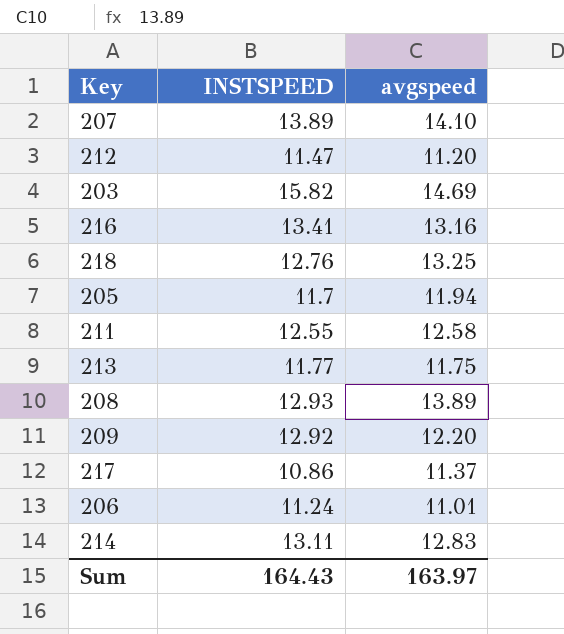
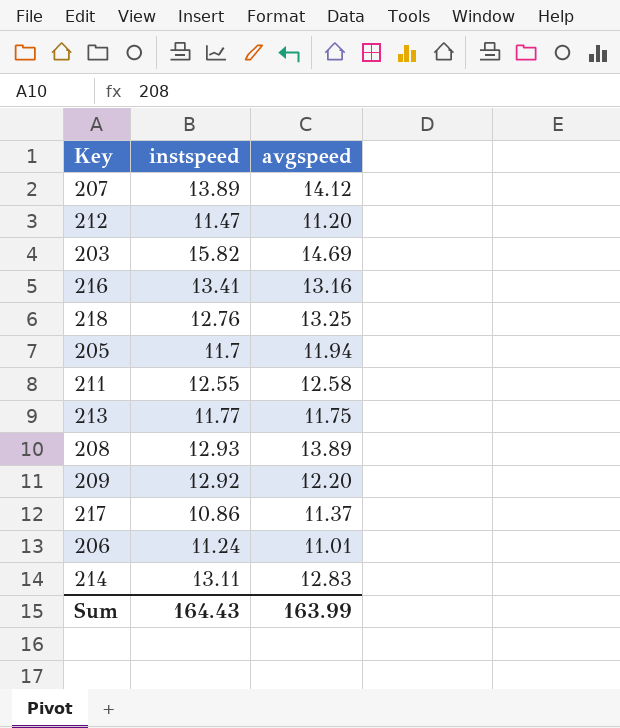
column name: INSTSPEED -> instspeed
207 | avgspeed: 14.10 -> 14.12
Sum | avgspeed: 163.97 -> 163.99

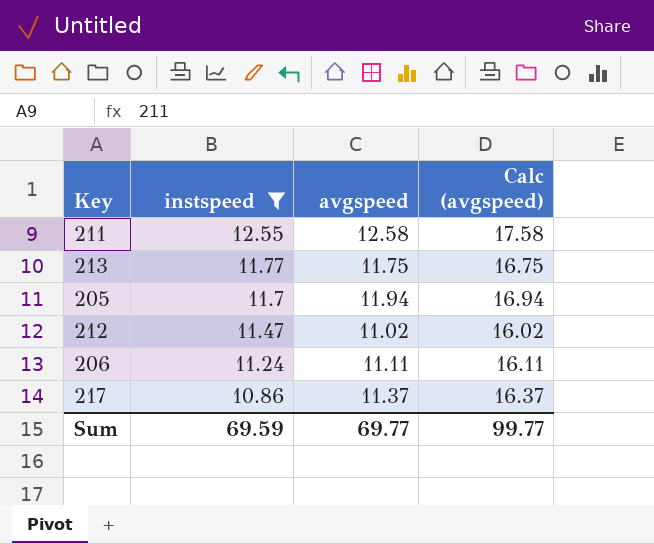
filter: none -> instspeed <= 12.55
row order: none -> instspeed descending
column Calc (avgspeed) | formula: none -> [avgspeed] + 5
212 | avgspeed: 11.20 -> 11.02
206 | avgspeed: 11.01 -> 11.11
Sum | instspeed: 164.43 -> 69.59
Sum | avgspeed: 163.99 -> 69.77

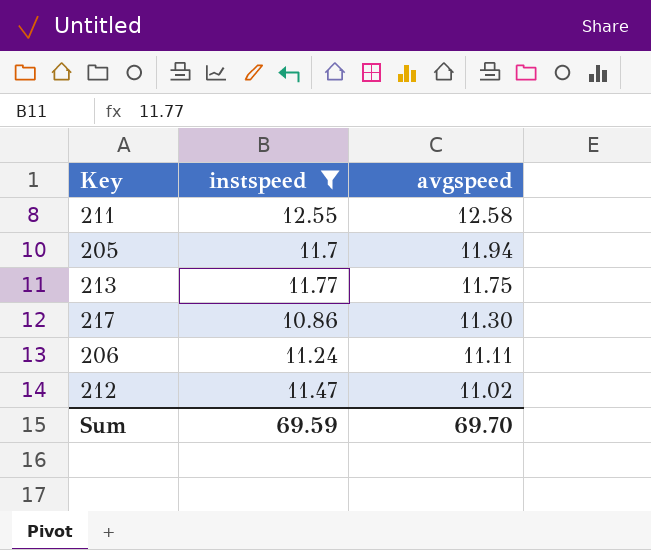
row order: instspeed descending -> avgspeed descending
column Calc (avgspeed) | formula: [avgspeed] + 5 -> none
217 | avgspeed: 11.37 -> 11.30
Sum | avgspeed: 69.77 -> 69.70

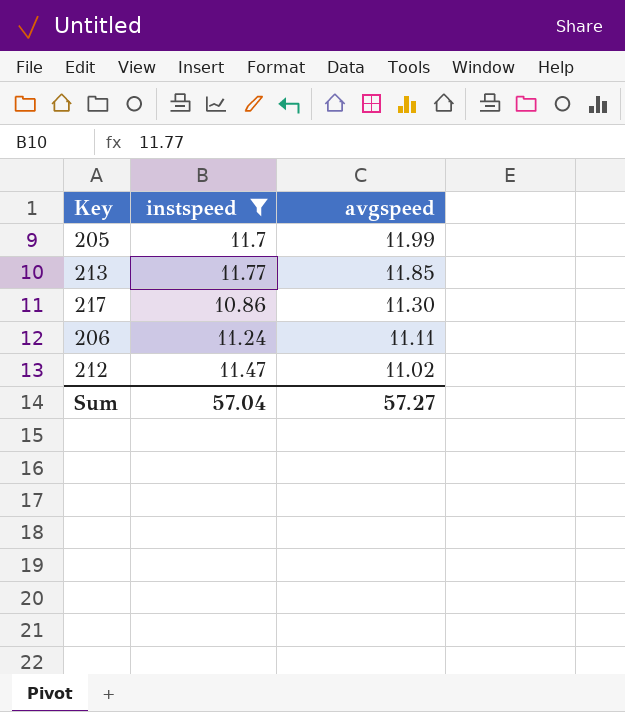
row 211: 12.55 | 12.58 -> none
205 | avgspeed: 11.94 -> 11.99
213 | avgspeed: 11.75 -> 11.85
Sum | instspeed: 69.59 -> 57.04
Sum | avgspeed: 69.70 -> 57.27

